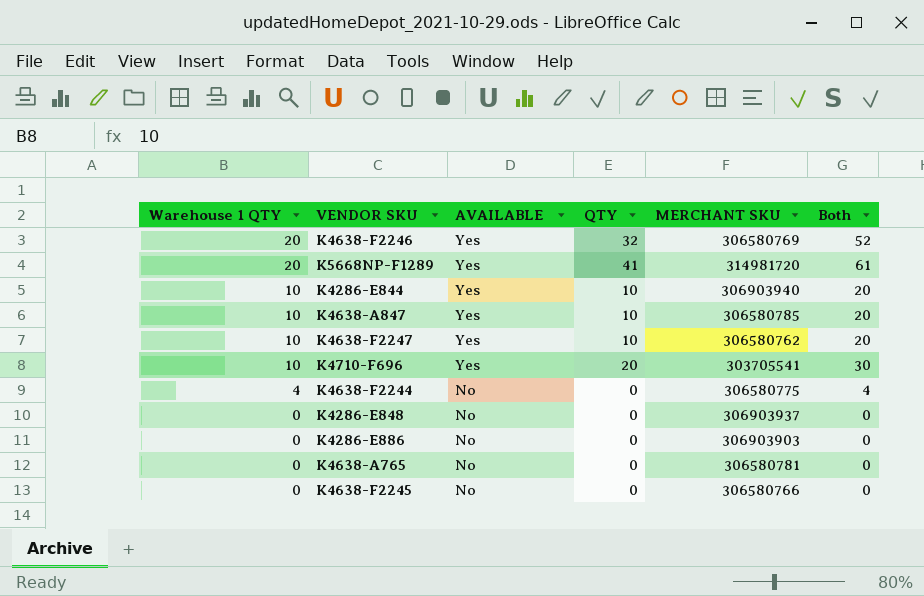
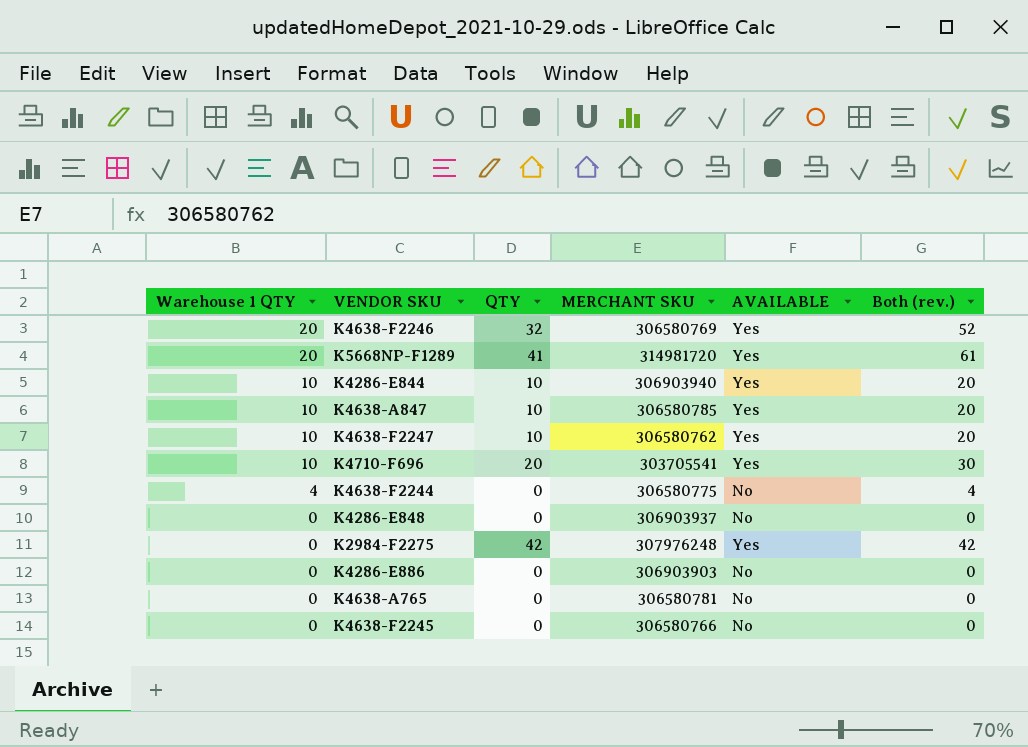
column AVAILABLE | position: 3 -> 5
column name: Both -> Both (rev.)
row K2984-F2275: none -> 0 | 42 | 307976248 | Yes | 42

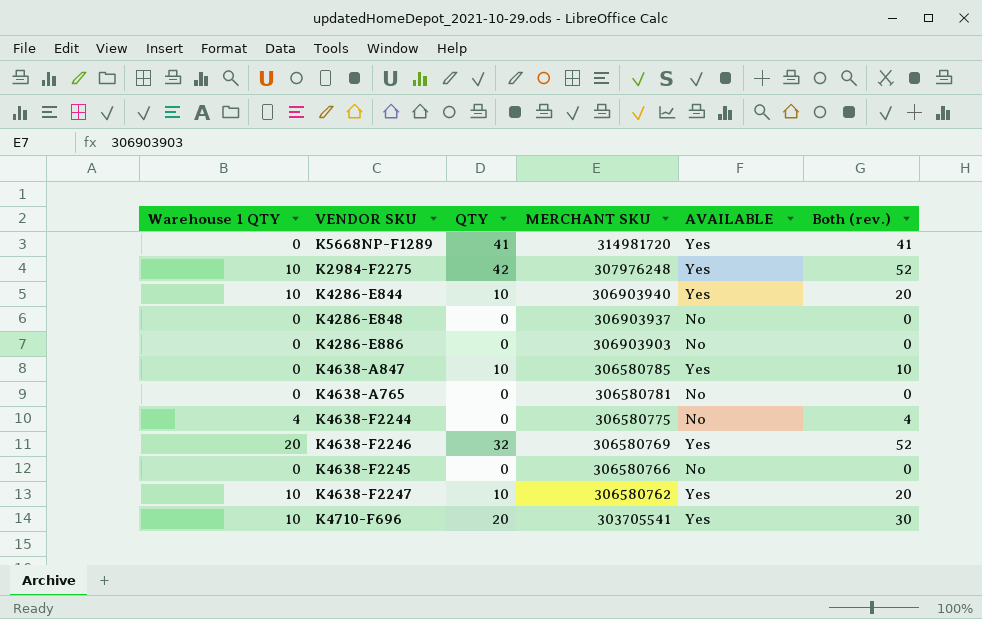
row order: Warehouse 1 QTY descending -> MERCHANT SKU descending
K5668NP-F1289 | Warehouse 1 QTY: 20 -> 0
K5668NP-F1289 | Both (rev.): 61 -> 41
K2984-F2275 | Warehouse 1 QTY: 0 -> 10
K2984-F2275 | Both (rev.): 42 -> 52
K4638-A847 | Warehouse 1 QTY: 10 -> 0
K4638-A847 | Both (rev.): 20 -> 10

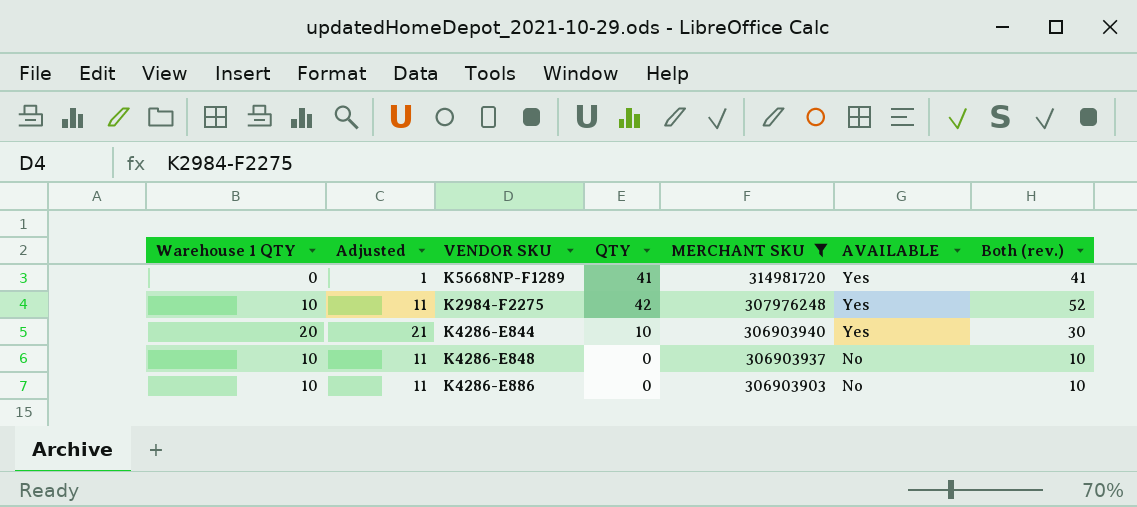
filter: none -> MERCHANT SKU >= 306903903
column Adjusted | formula: none -> [Warehouse 1 QTY] + 1
K4286-E844 | Warehouse 1 QTY: 10 -> 20
K4286-E844 | Both (rev.): 20 -> 30
K4286-E848 | Warehouse 1 QTY: 0 -> 10
K4286-E848 | Both (rev.): 0 -> 10
K4286-E886 | Warehouse 1 QTY: 0 -> 10
K4286-E886 | Both (rev.): 0 -> 10

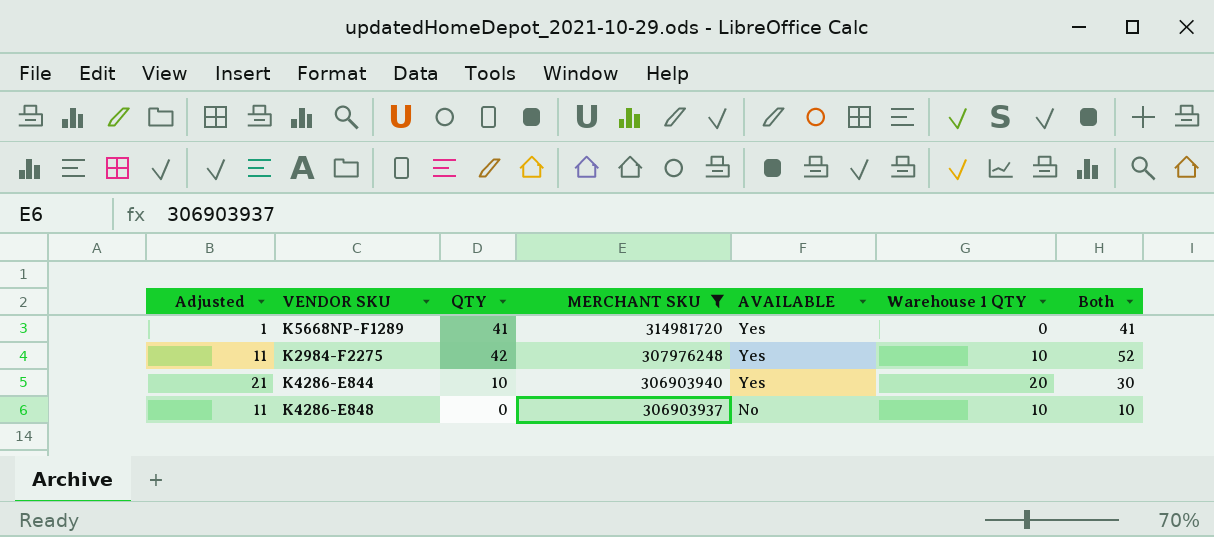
column Warehouse 1 QTY | position: 1 -> 6
column name: Both (rev.) -> Both
row K4286-E886: 10 | 11 | 0 | 306903903 | No | 10 -> none

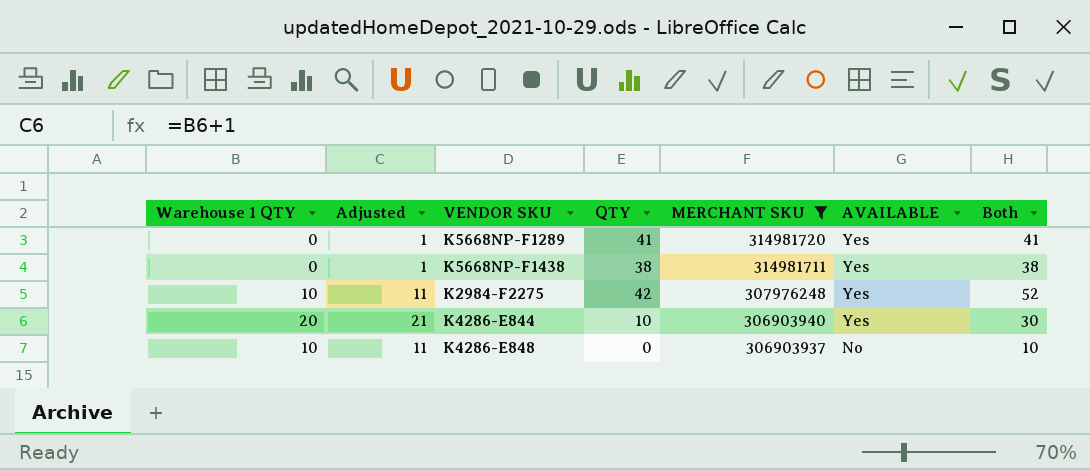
column Warehouse 1 QTY | position: 6 -> 1
row K5668NP-F1438: none -> 0 | 1 | 38 | 314981711 | Yes | 38

